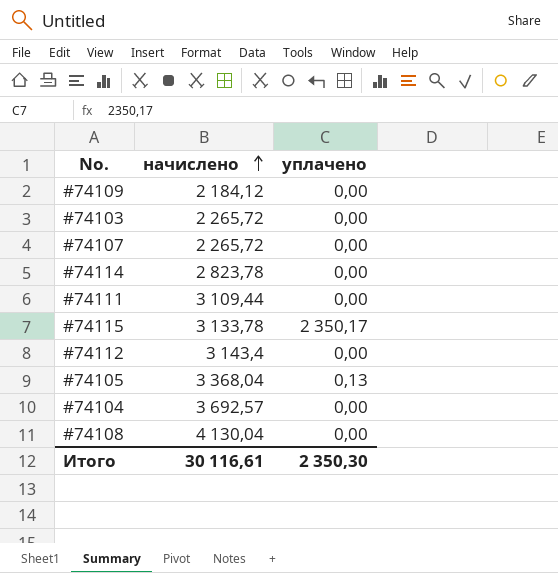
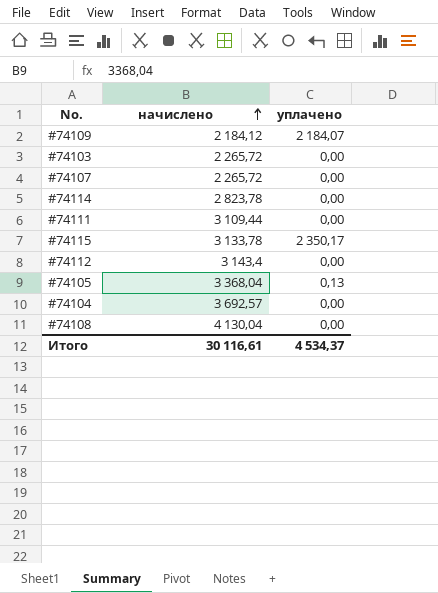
#74109 | уплачено: 0,00 -> 2 184,07
Итого | уплачено: 2 350,30 -> 4 534,37

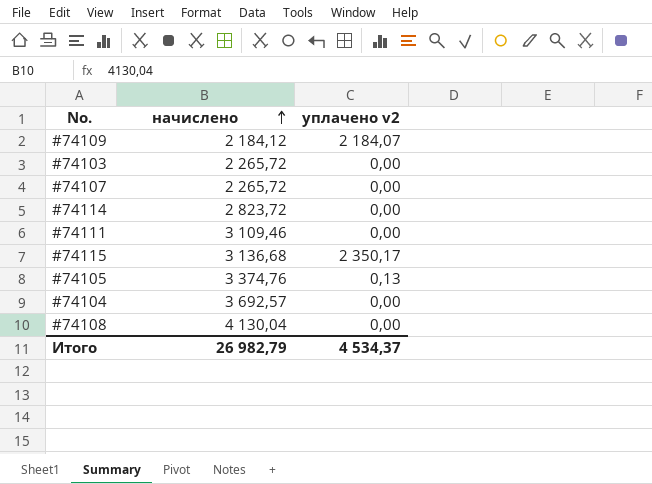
column name: уплачено -> уплачено v2
row #74112: 3 143,4 | 0,00 -> none
#74114 | начислено: 2 823,78 -> 2 823,72
#74111 | начислено: 3 109,44 -> 3 109,46
#74115 | начислено: 3 133,78 -> 3 136,68
#74105 | начислено: 3 368,04 -> 3 374,76
Итого | начислено: 30 116,61 -> 26 982,79

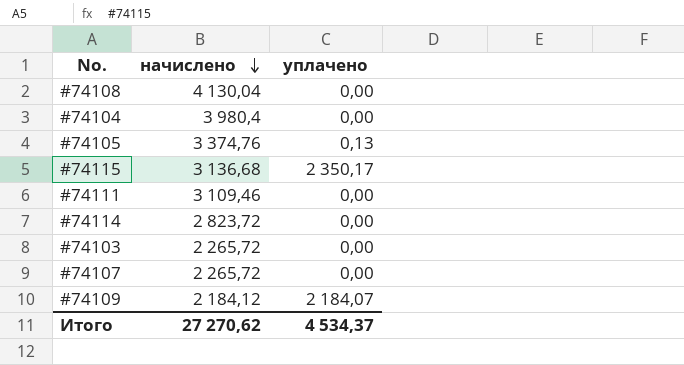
row order: начислено ascending -> начислено descending
column name: уплачено v2 -> уплачено
#74104 | начислено: 3 692,57 -> 3 980,4
Итого | начислено: 26 982,79 -> 27 270,62

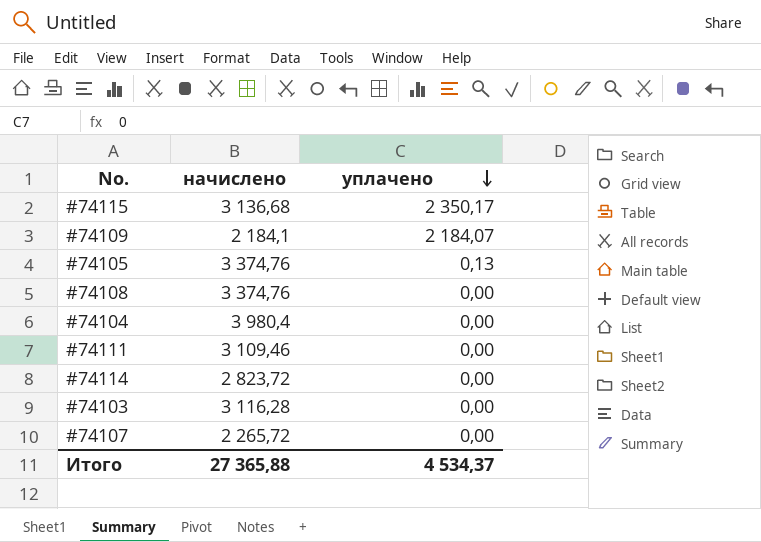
row order: начислено descending -> уплачено descending
#74109 | начислено: 2 184,12 -> 2 184,1
#74108 | начислено: 4 130,04 -> 3 374,76
#74103 | начислено: 2 265,72 -> 3 116,28
Итого | начислено: 27 270,62 -> 27 365,88

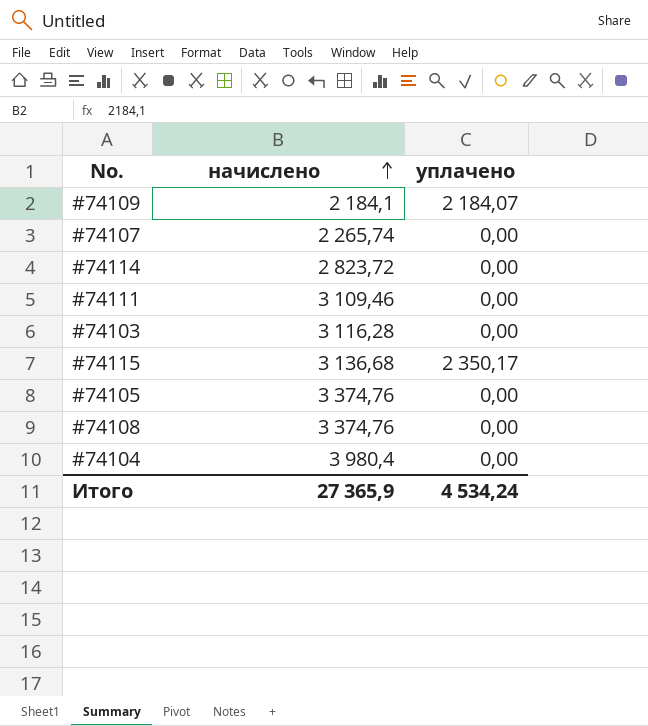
row order: уплачено descending -> начислено ascending
#74107 | начислено: 2 265,72 -> 2 265,74
#74105 | уплачено: 0,13 -> 0,00
Итого | начислено: 27 365,88 -> 27 365,9
Итого | уплачено: 4 534,37 -> 4 534,24

